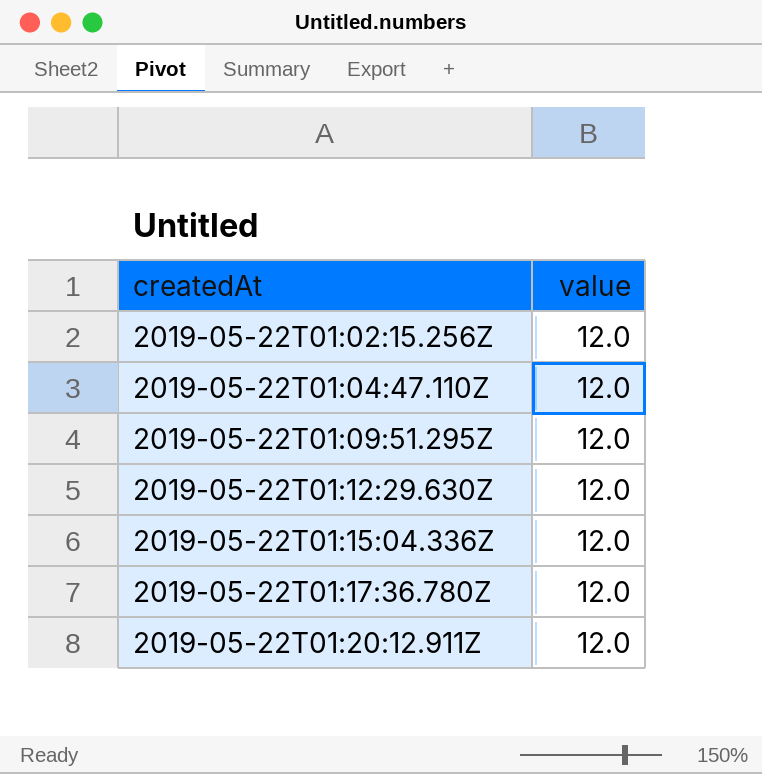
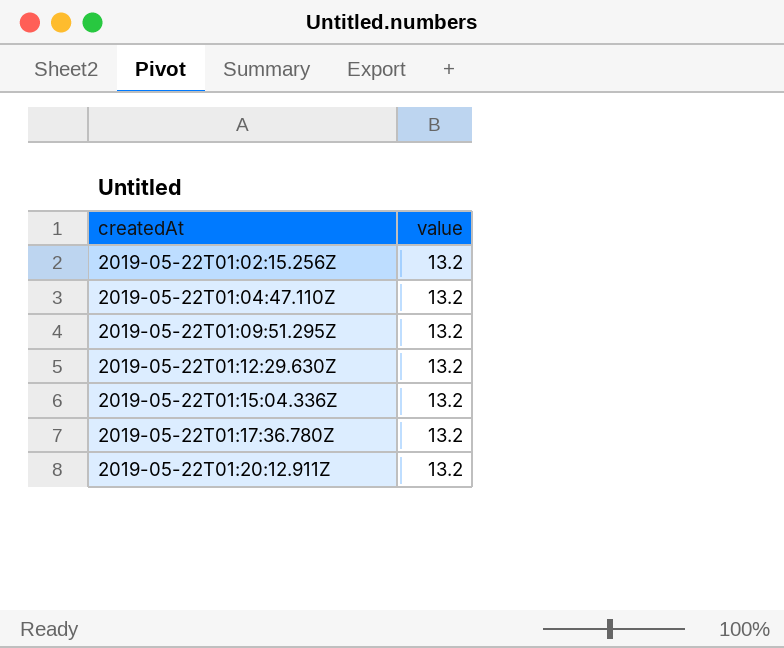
2019-05-22T01:02:15.256Z | value: 12.0 -> 13.2
2019-05-22T01:04:47.110Z | value: 12.0 -> 13.2
2019-05-22T01:09:51.295Z | value: 12.0 -> 13.2
2019-05-22T01:12:29.630Z | value: 12.0 -> 13.2
2019-05-22T01:15:04.336Z | value: 12.0 -> 13.2
2019-05-22T01:17:36.780Z | value: 12.0 -> 13.2
2019-05-22T01:20:12.911Z | value: 12.0 -> 13.2

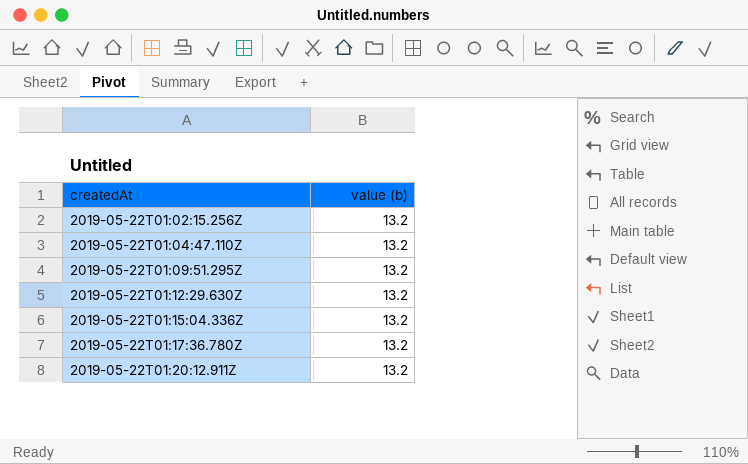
column name: value -> value (b)

